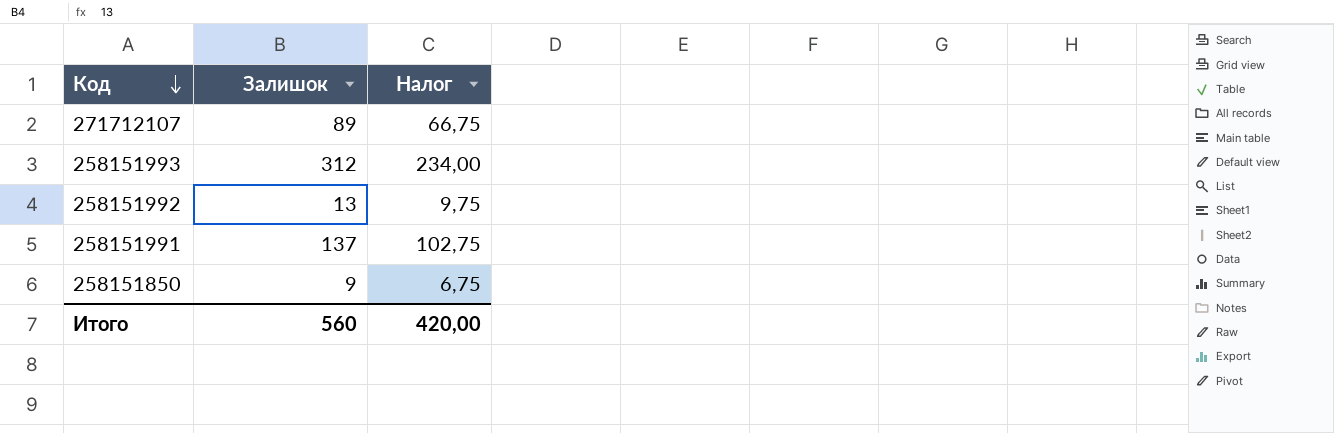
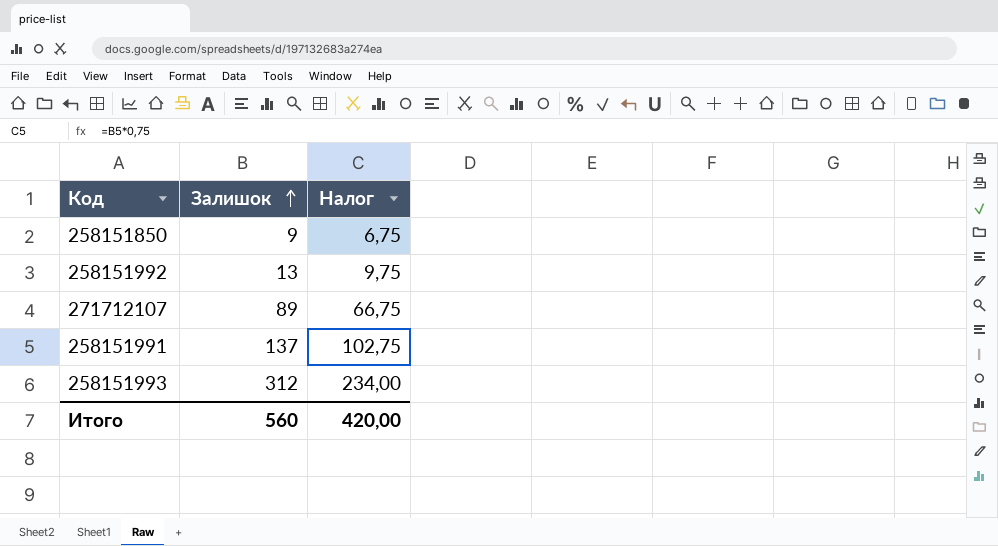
row order: Код descending -> Залишок ascending

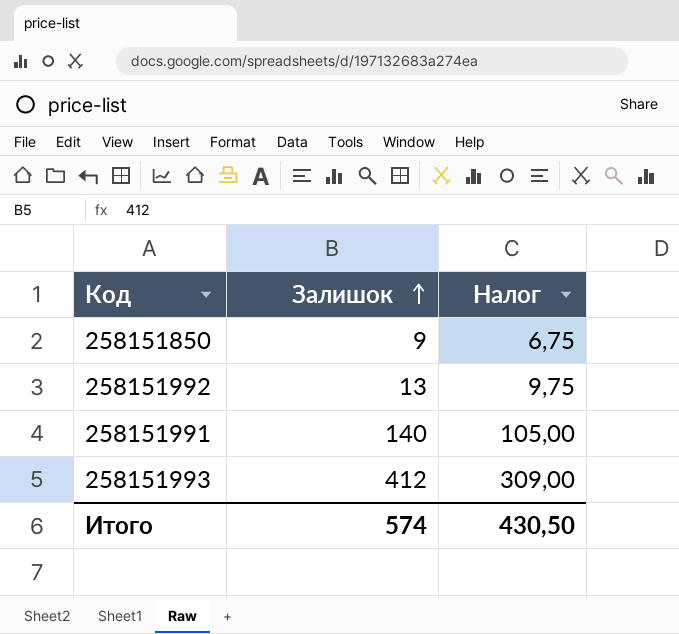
row 271712107: 89 | 66,75 -> none
258151991 | Залишок: 137 -> 140
258151991 | Налог: 102,75 -> 105,00
258151993 | Залишок: 312 -> 412
258151993 | Налог: 234,00 -> 309,00
Итого | Залишок: 560 -> 574
Итого | Налог: 420,00 -> 430,50

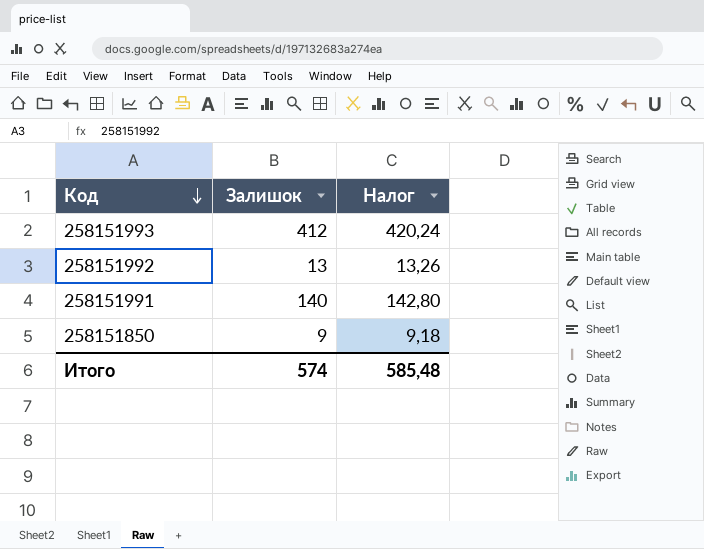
row order: Залишок ascending -> Код descending
column Налог | formula: [Залишок] * 0,75 -> [Залишок] * 1,02
Итого | Налог: 430,50 -> 585,48

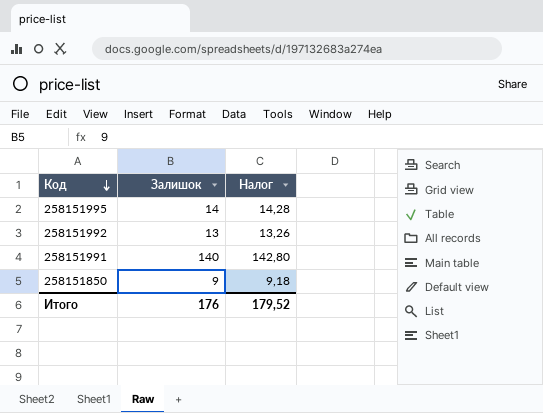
row 258151993: 412 | 420,24 -> none
row 258151995: none -> 14 | 14,28
Итого | Залишок: 574 -> 176
Итого | Налог: 585,48 -> 179,52

